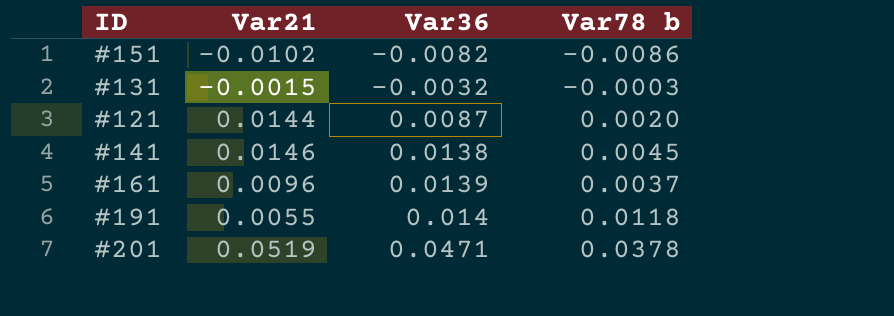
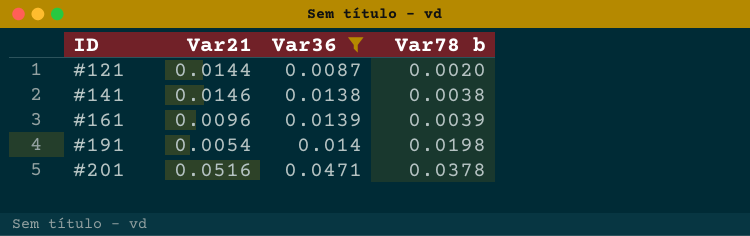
filter: none -> Var36 >= 0.0087
#141 | Var78 b: 0.0045 -> 0.0038
#161 | Var78 b: 0.0037 -> 0.0039
#191 | Var21: 0.0055 -> 0.0054
#191 | Var78 b: 0.0118 -> 0.0198
#201 | Var21: 0.0519 -> 0.0516

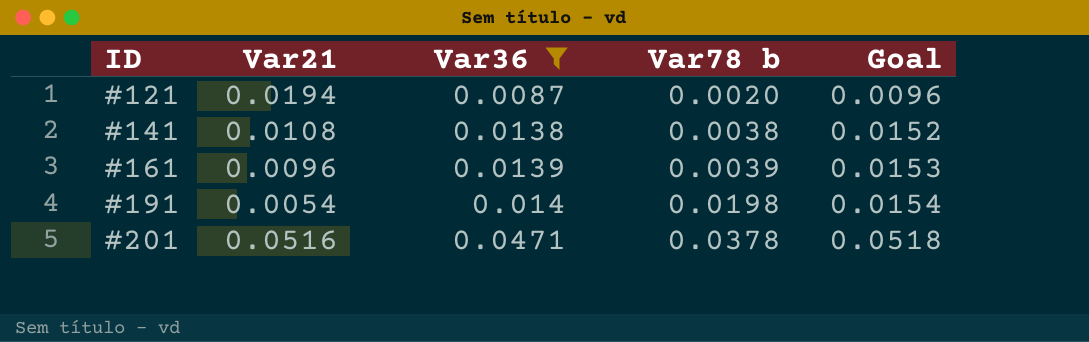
column Goal | formula: none -> [Var36] * 1.1
#121 | Var21: 0.0144 -> 0.0194
#141 | Var21: 0.0146 -> 0.0108

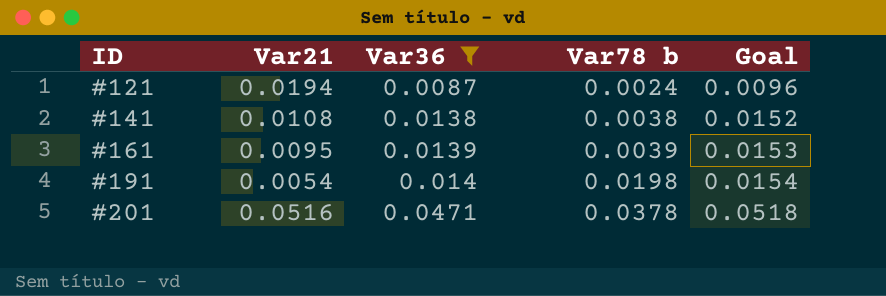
#121 | Var78 b: 0.0020 -> 0.0024
#161 | Var21: 0.0096 -> 0.0095

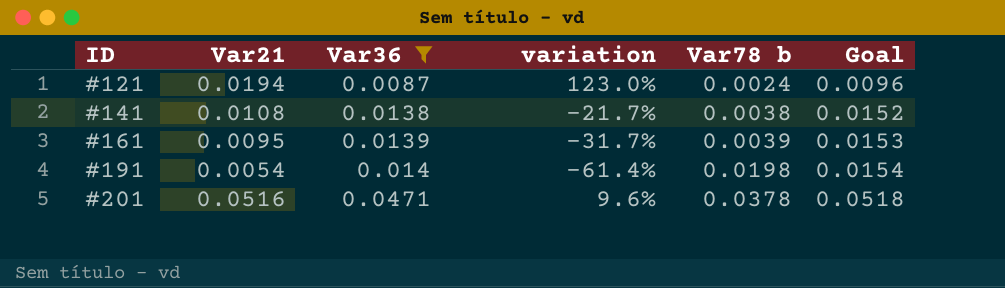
column variation | formula: none -> ([Var21] - [Var36]) / [Var36]

